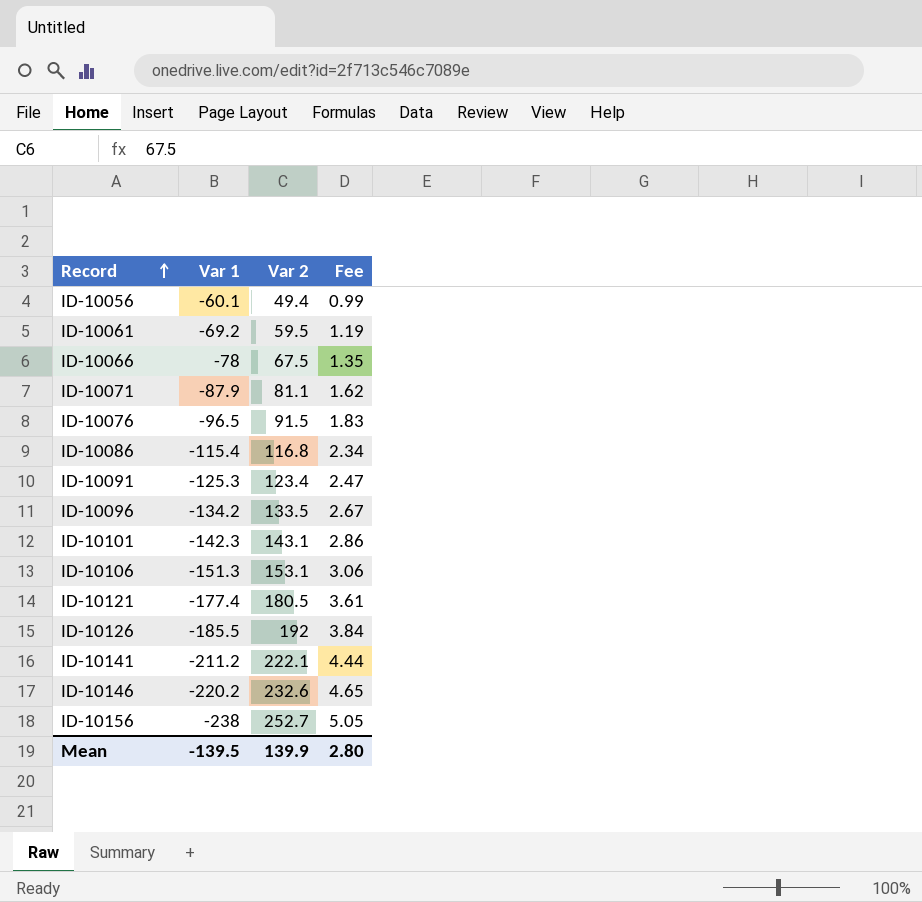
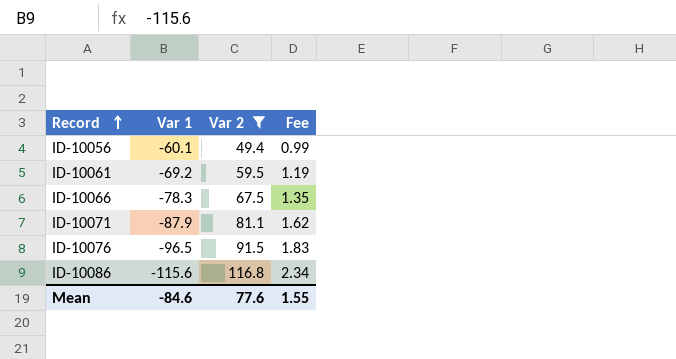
filter: none -> Var 2 <= 116.8
ID-10066 | Var 1: -78 -> -78.3
ID-10086 | Var 1: -115.4 -> -115.6
Mean | Var 1: -139.5 -> -84.6
Mean | Var 2: 139.9 -> 77.6
Mean | Fee: 2.80 -> 1.55

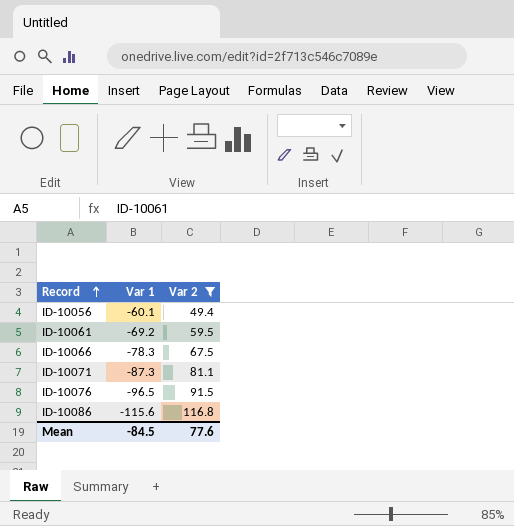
column Fee | formula: [Var 2] * 0.02 -> none
ID-10071 | Var 1: -87.9 -> -87.3
Mean | Var 1: -84.6 -> -84.5

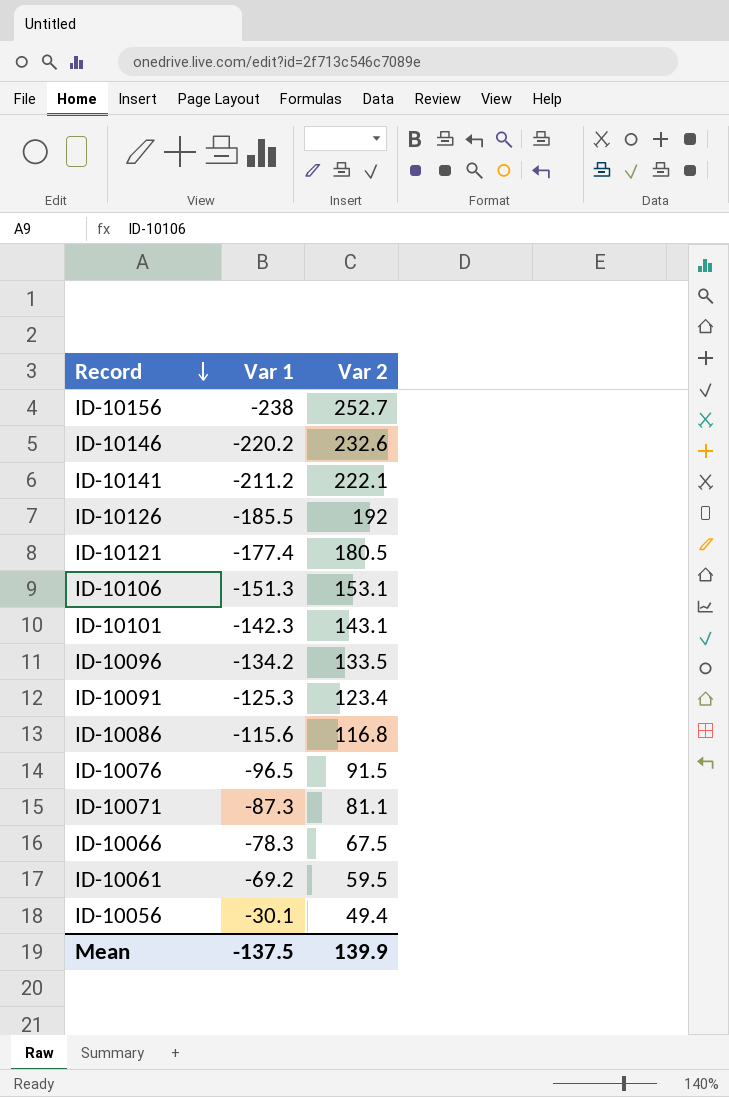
filter: Var 2 <= 116.8 -> none
row order: Record ascending -> Record descending
ID-10056 | Var 1: -60.1 -> -30.1
Mean | Var 1: -84.5 -> -137.5
Mean | Var 2: 77.6 -> 139.9

